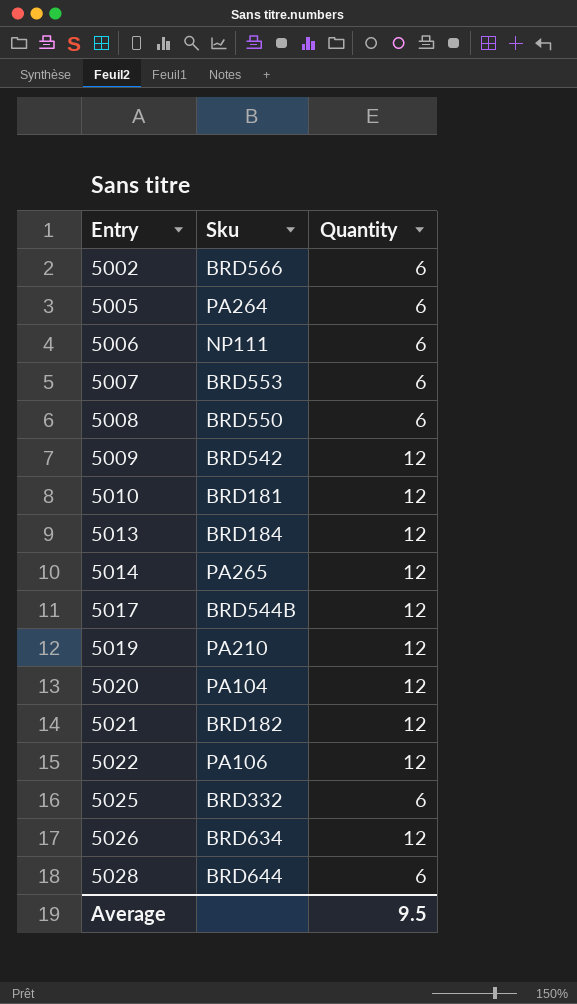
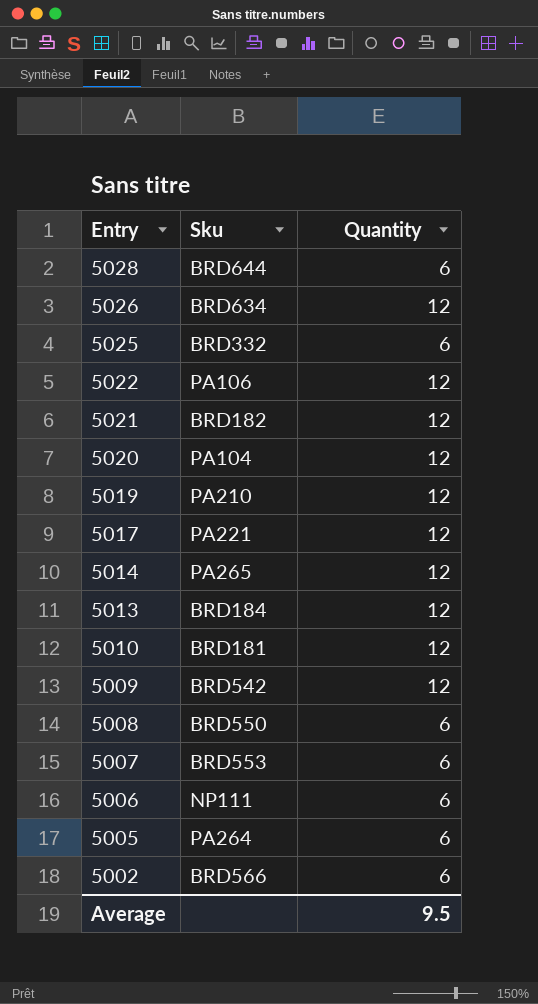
row order: Entry ascending -> Entry descending
5017 | Sku: BRD544B -> PA221

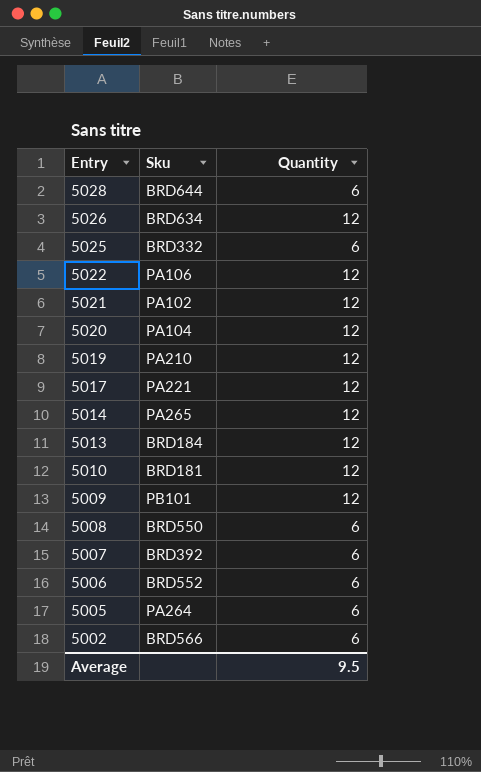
5021 | Sku: BRD182 -> PA102
5009 | Sku: BRD542 -> PB101
5007 | Sku: BRD553 -> BRD392
5006 | Sku: NP111 -> BRD552

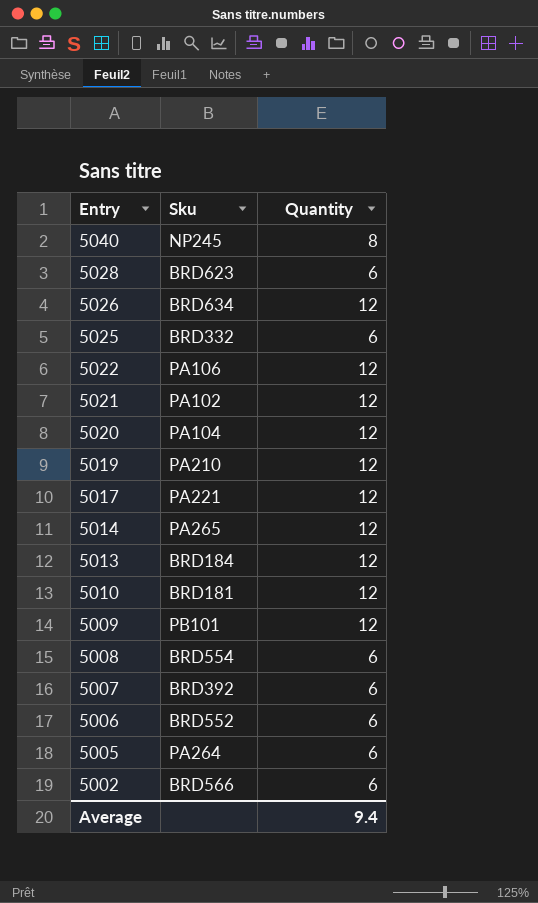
row 5040: none -> NP245 | 8
5028 | Sku: BRD644 -> BRD623
5008 | Sku: BRD550 -> BRD554
Average | Quantity: 9.5 -> 9.4

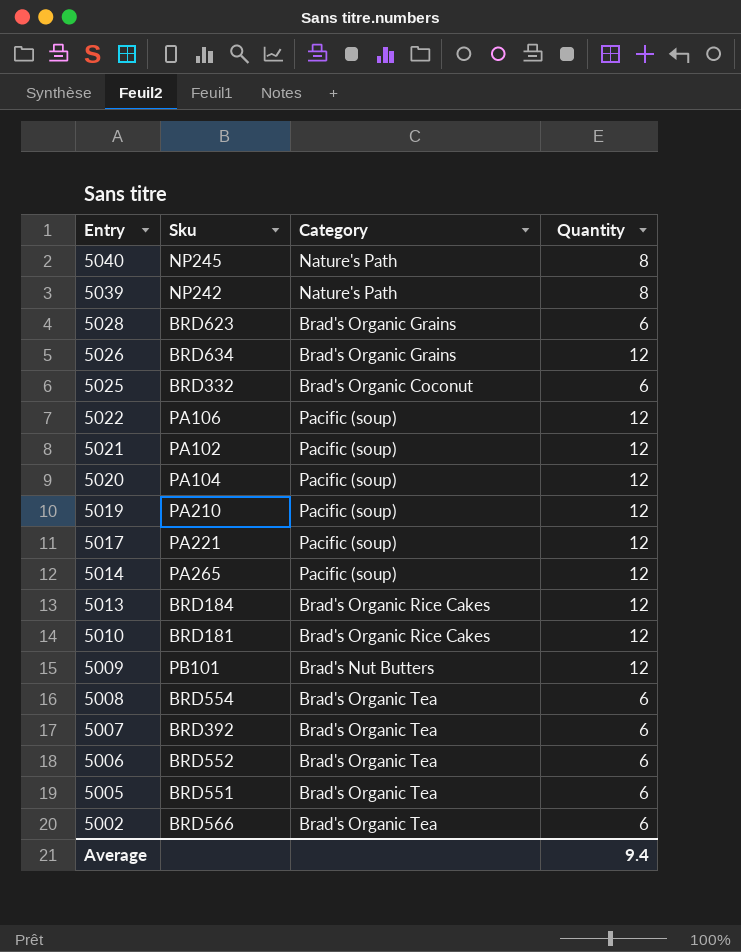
column Category | position: none -> 3
row 5039: none -> NP242 | Nature's Path | 8
5005 | Sku: PA264 -> BRD551

